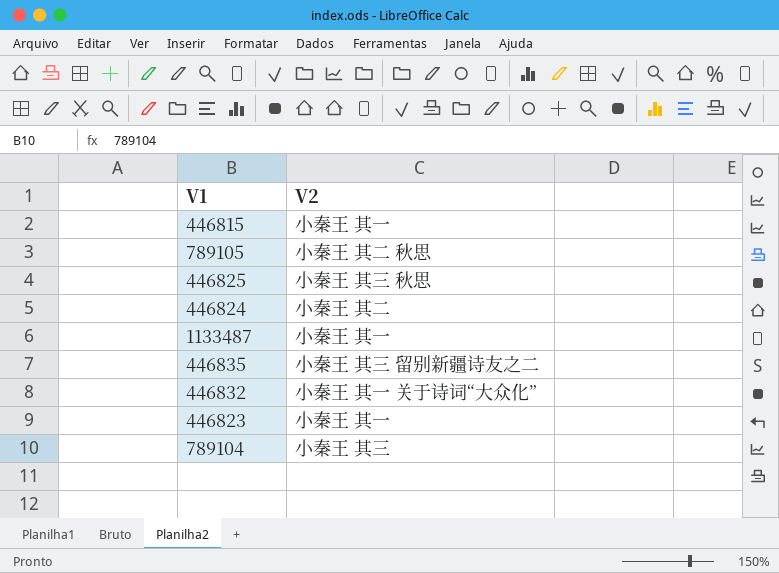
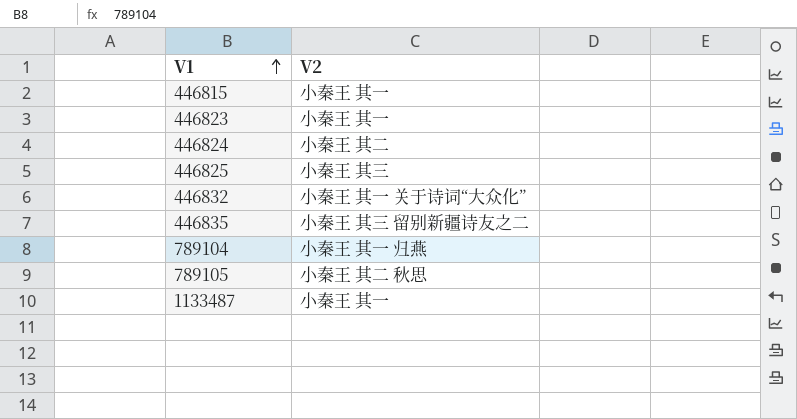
row order: none -> V1 ascending
446825 | V2: 小秦王 其三 秋思 -> 小秦王 其三
789104 | V2: 小秦王 其三 -> 小秦王 其一 归燕

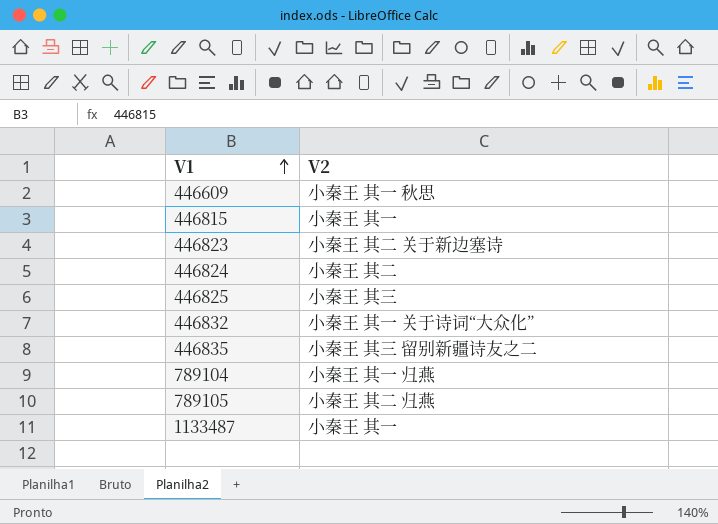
row 446609: none -> 小秦王 其一 秋思
446823 | V2: 小秦王 其一 -> 小秦王 其二 关于新边塞诗
789105 | V2: 小秦王 其二 秋思 -> 小秦王 其二 归燕

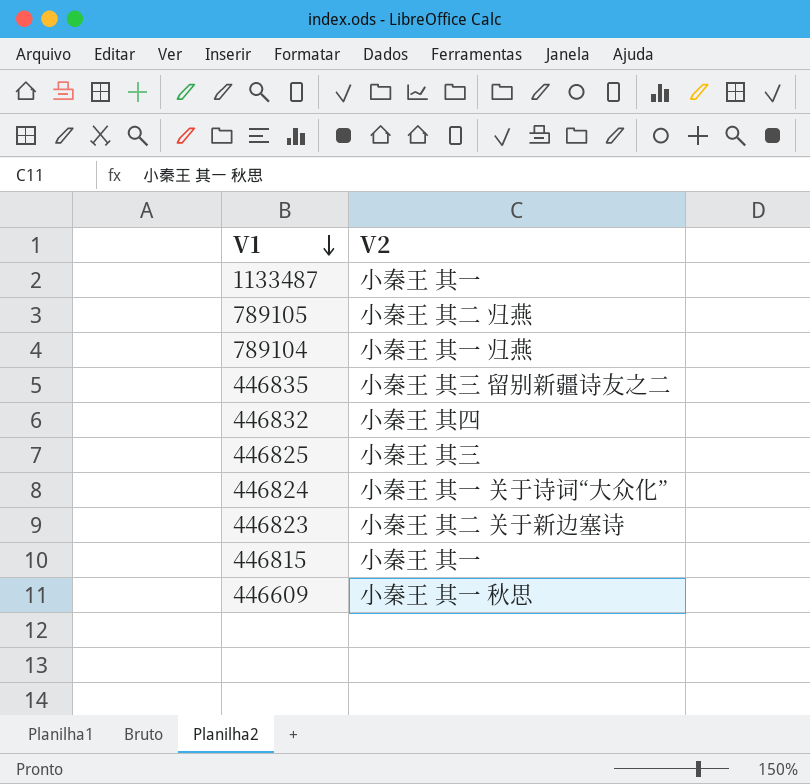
row order: V1 ascending -> V1 descending
446832 | V2: 小秦王 其一 关于诗词“大众化” -> 小秦王 其四
446824 | V2: 小秦王 其二 -> 小秦王 其一 关于诗词“大众化”

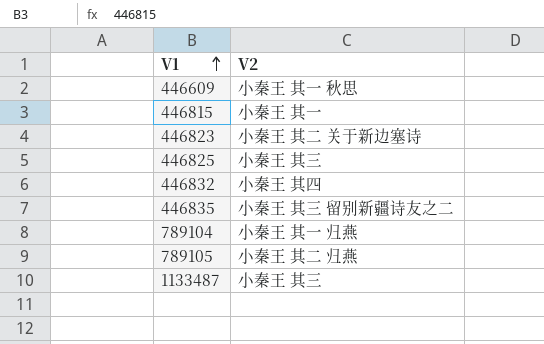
row order: V1 descending -> V1 ascending
row 446824: 小秦王 其一 关于诗词“大众化” -> none
1133487 | V2: 小秦王 其一 -> 小秦王 其三

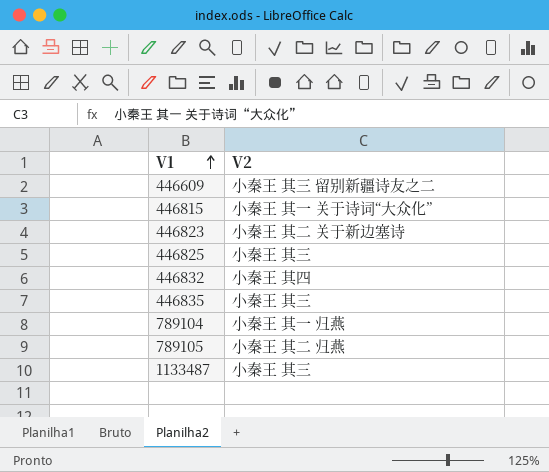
446609 | V2: 小秦王 其一 秋思 -> 小秦王 其三 留别新疆诗友之二
446815 | V2: 小秦王 其一 -> 小秦王 其一 关于诗词“大众化”
446835 | V2: 小秦王 其三 留别新疆诗友之二 -> 小秦王 其三

